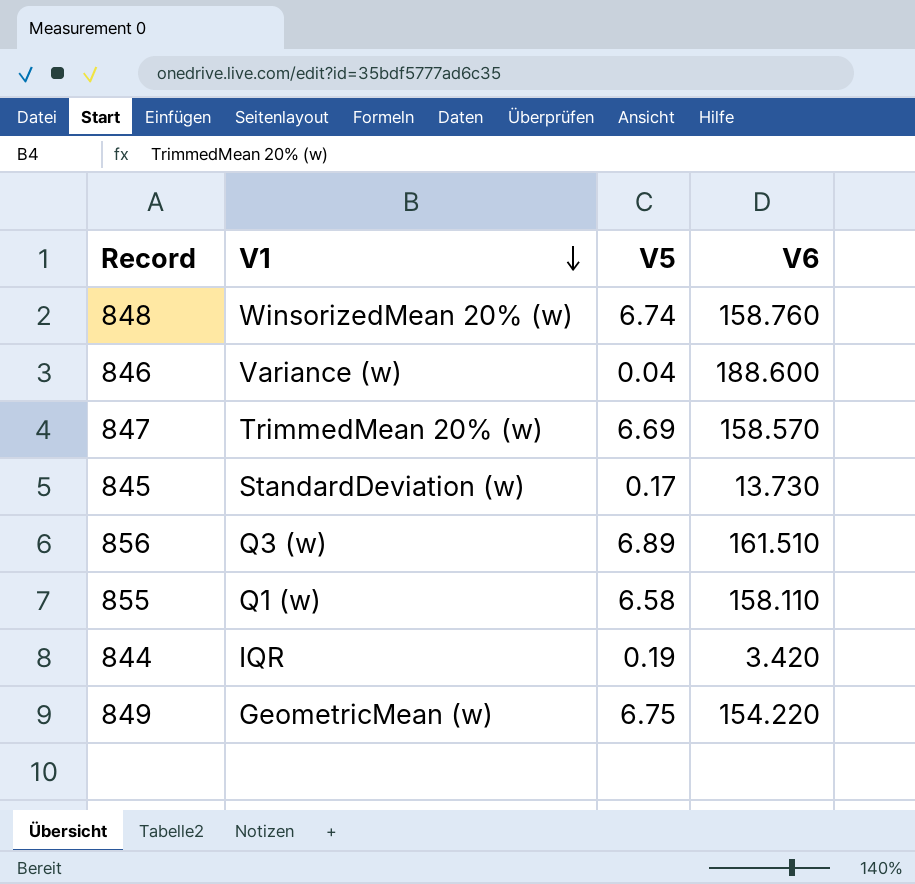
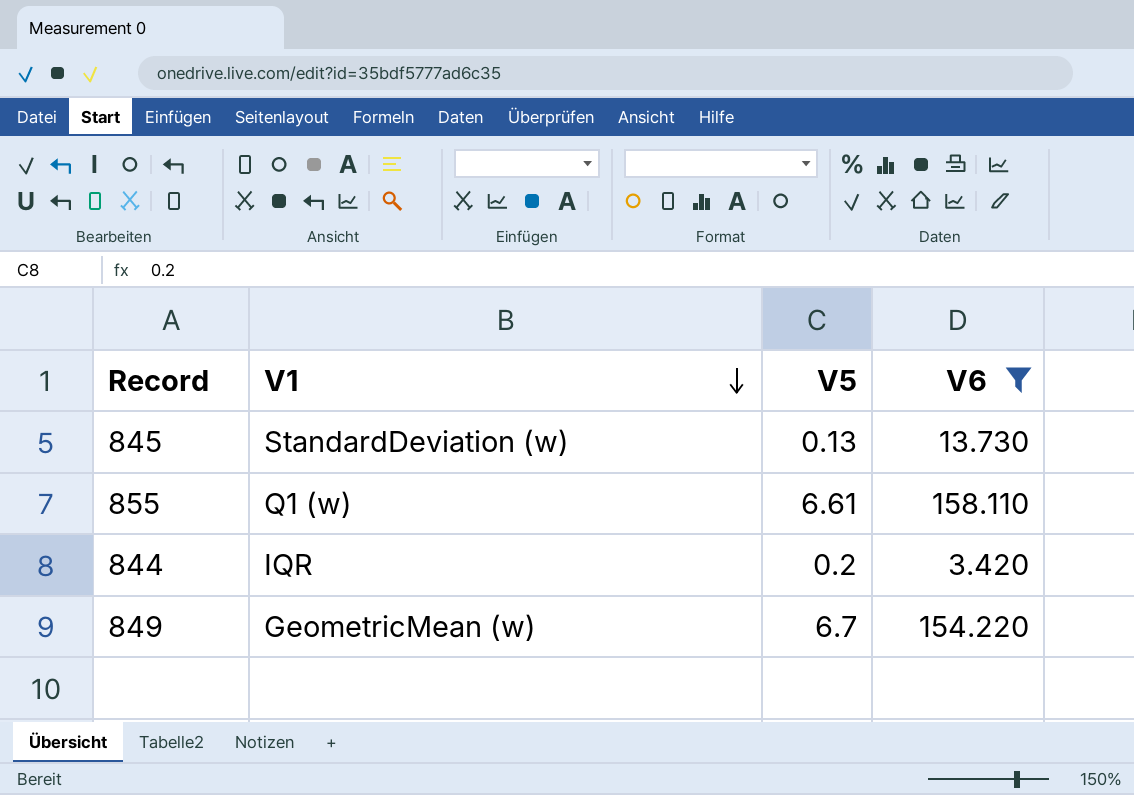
filter: none -> V6 <= 158.110
845 | V5: 0.17 -> 0.13
855 | V5: 6.58 -> 6.61
844 | V5: 0.19 -> 0.2
849 | V5: 6.75 -> 6.7

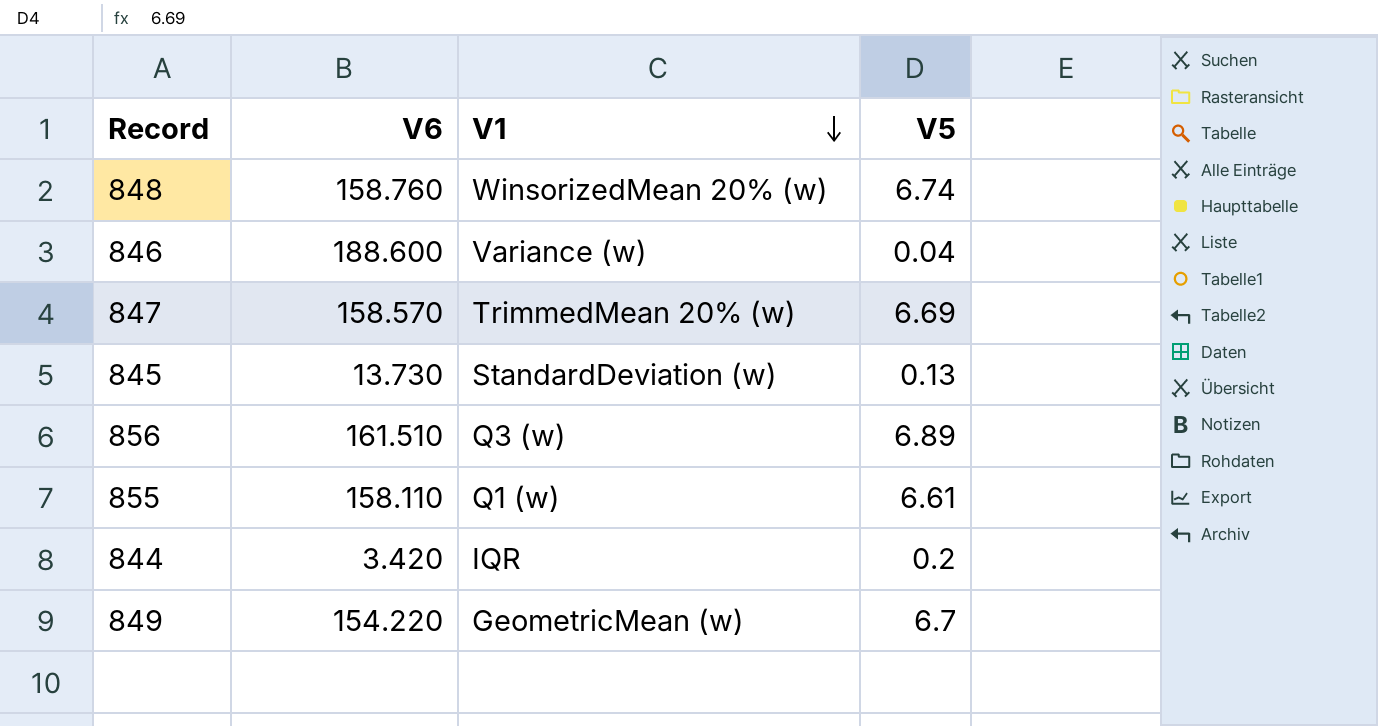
filter: V6 <= 158.110 -> none
column V6 | position: 4 -> 2

